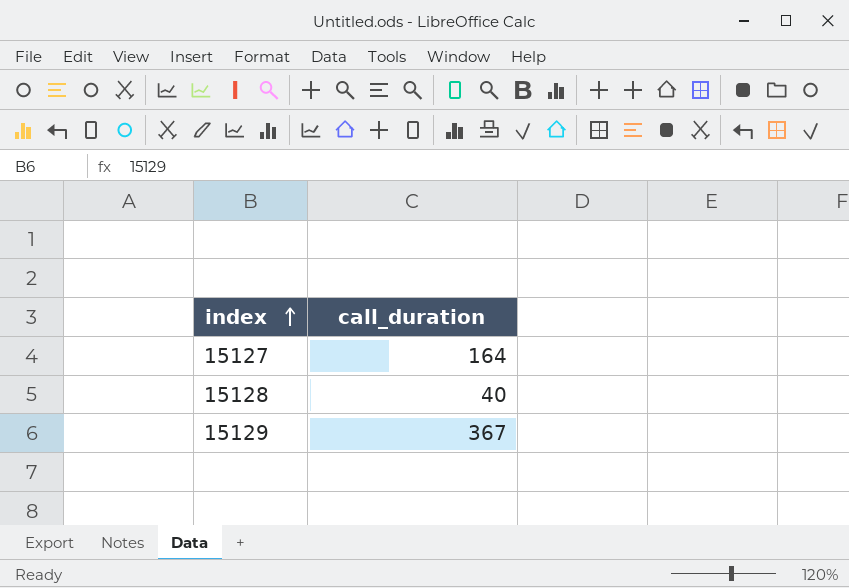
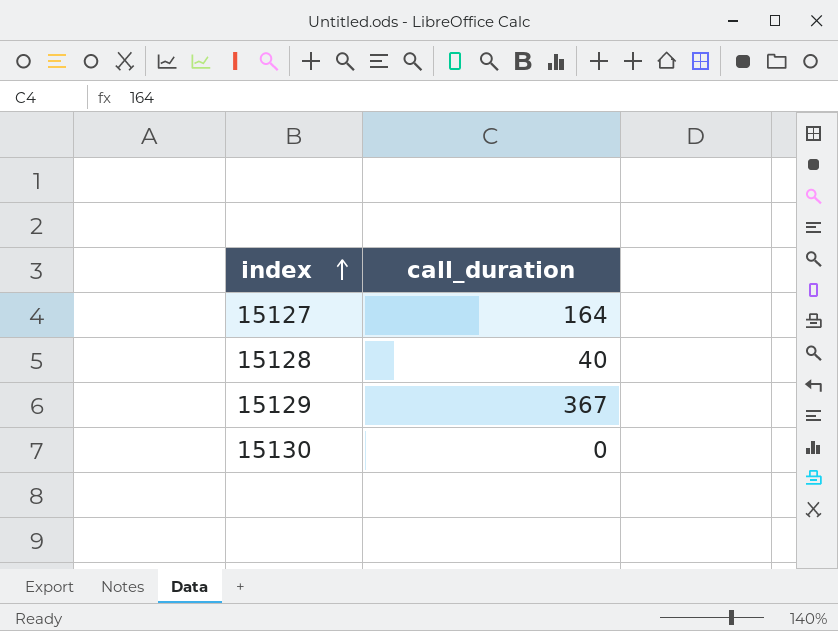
row 15130: none -> 0

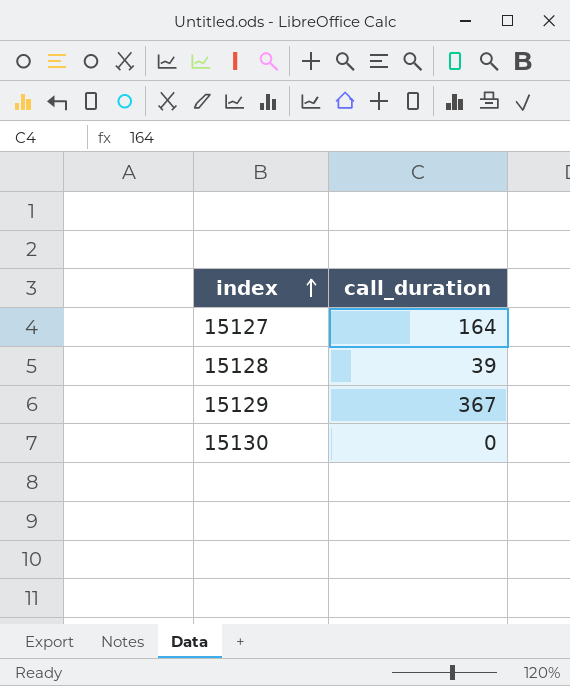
15128 | call_duration: 40 -> 39

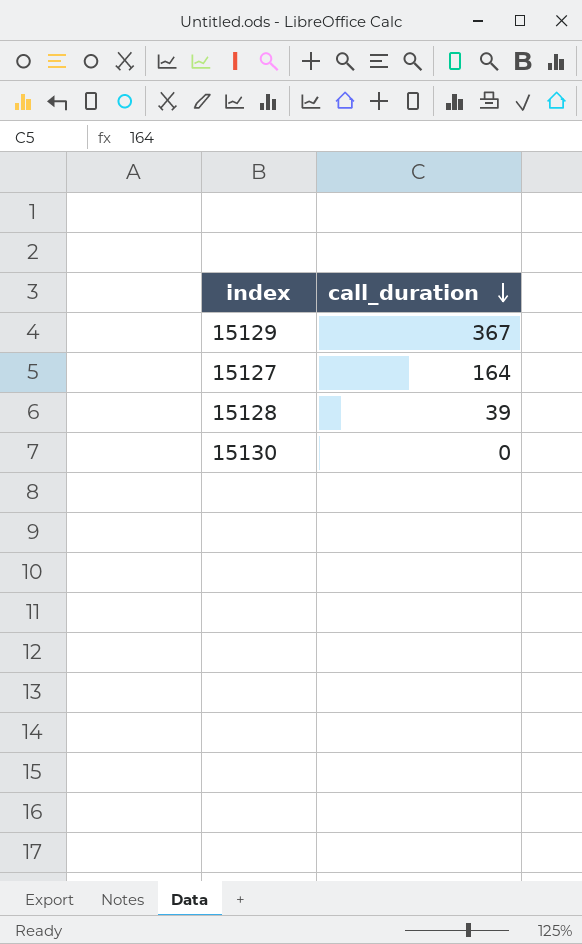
row order: index ascending -> call_duration descending

